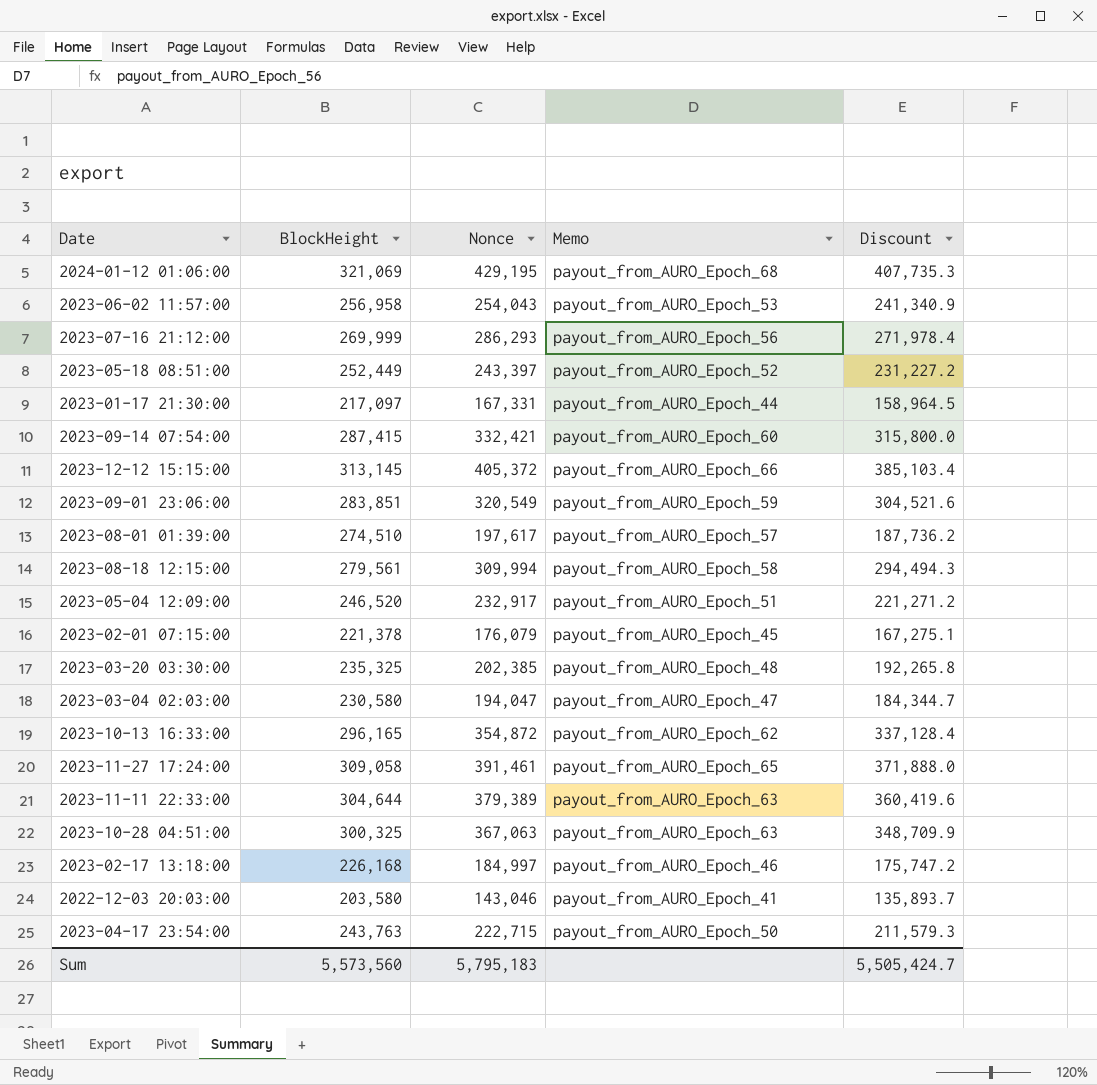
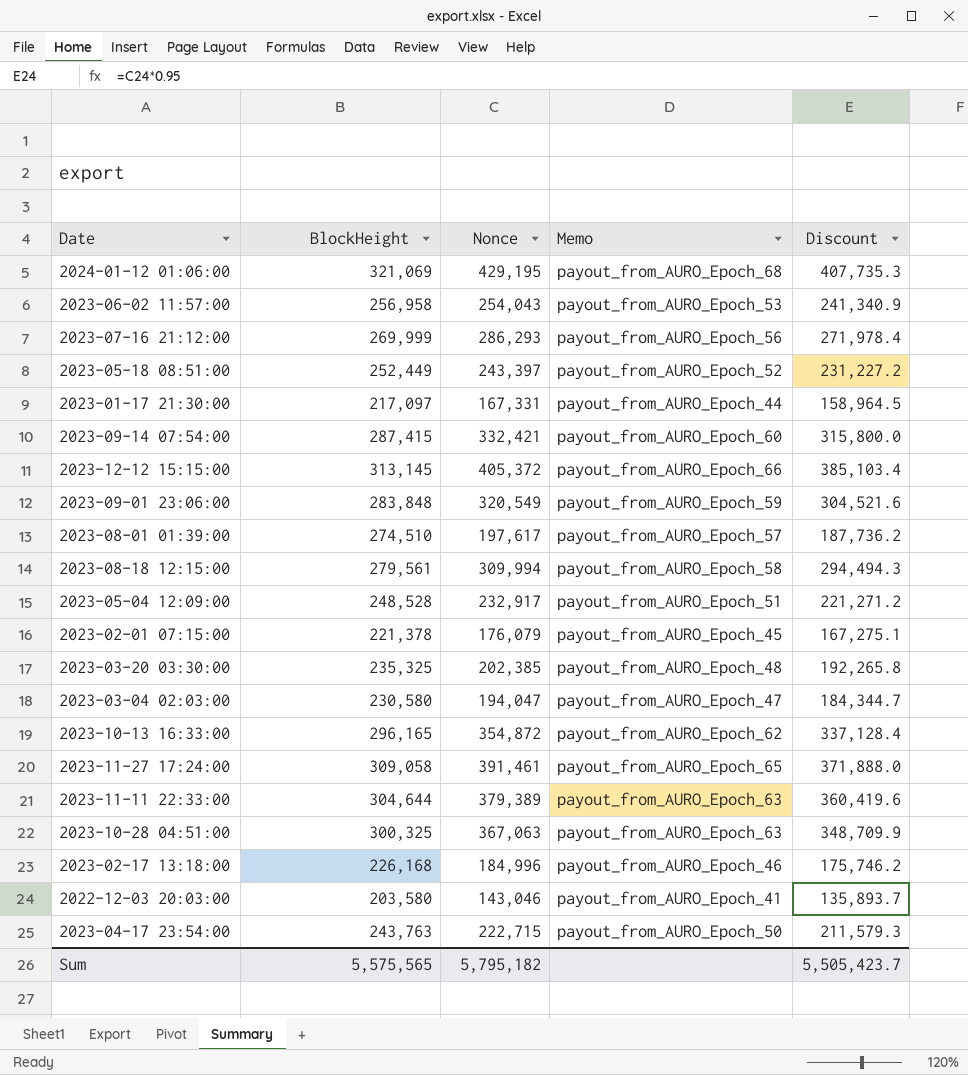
2023-09-01 23:06:00 | BlockHeight: 283,851 -> 283,848
2023-05-04 12:09:00 | BlockHeight: 246,520 -> 248,528
2023-02-17 13:18:00 | Nonce: 184,997 -> 184,996
2023-02-17 13:18:00 | Discount: 175,747.2 -> 175,746.2
Sum | BlockHeight: 5,573,560 -> 5,575,565
Sum | Nonce: 5,795,183 -> 5,795,182
Sum | Discount: 5,505,424.7 -> 5,505,423.7

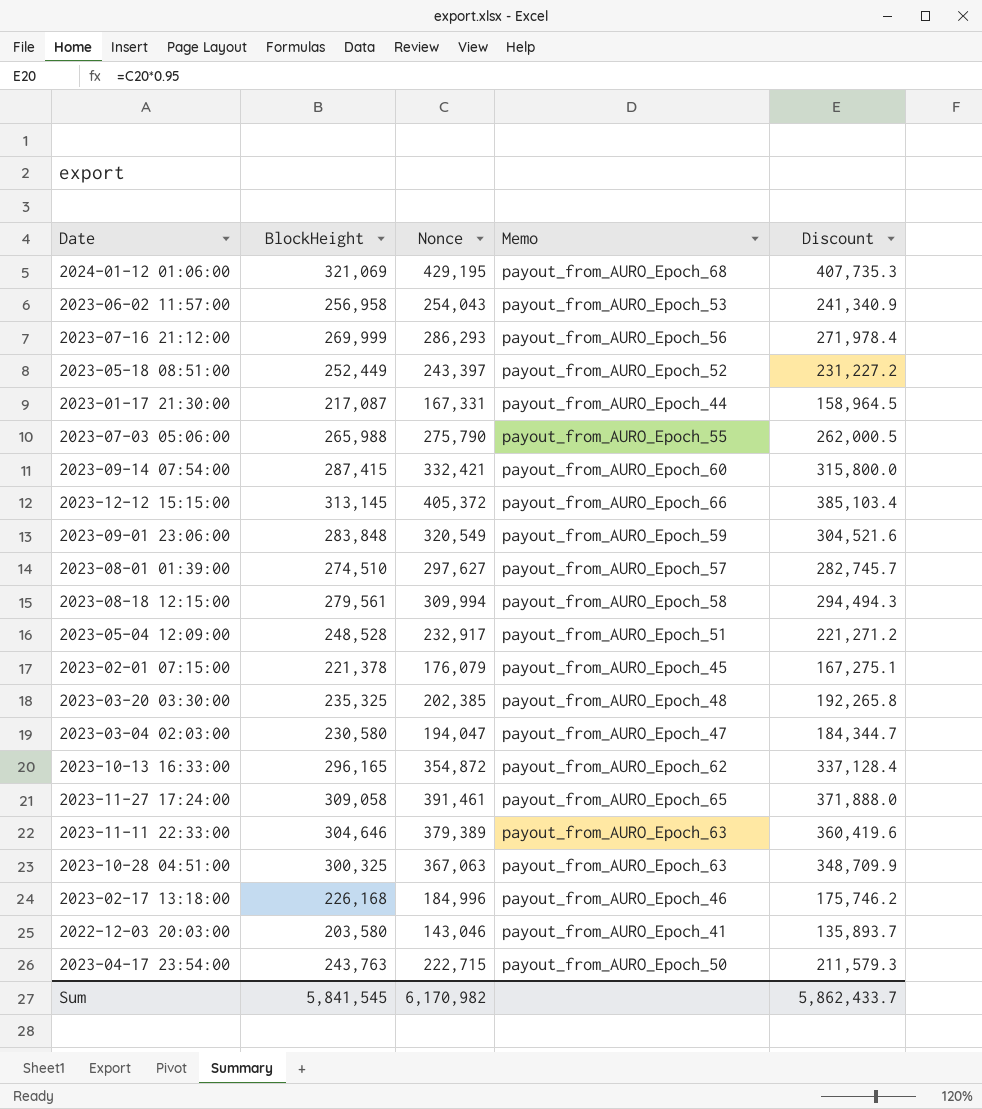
2023-01-17 21:30:00 | BlockHeight: 217,097 -> 217,087
row 2023-07-03 05:06:00: none -> 265,988 | 275,790 | payout_from_AURO_Epoch_55 | 262,000.5
2023-08-01 01:39:00 | Nonce: 197,617 -> 297,627
2023-08-01 01:39:00 | Discount: 187,736.2 -> 282,745.7
2023-11-11 22:33:00 | BlockHeight: 304,644 -> 304,646
Sum | BlockHeight: 5,575,565 -> 5,841,545
Sum | Nonce: 5,795,182 -> 6,170,982
Sum | Discount: 5,505,423.7 -> 5,862,433.7

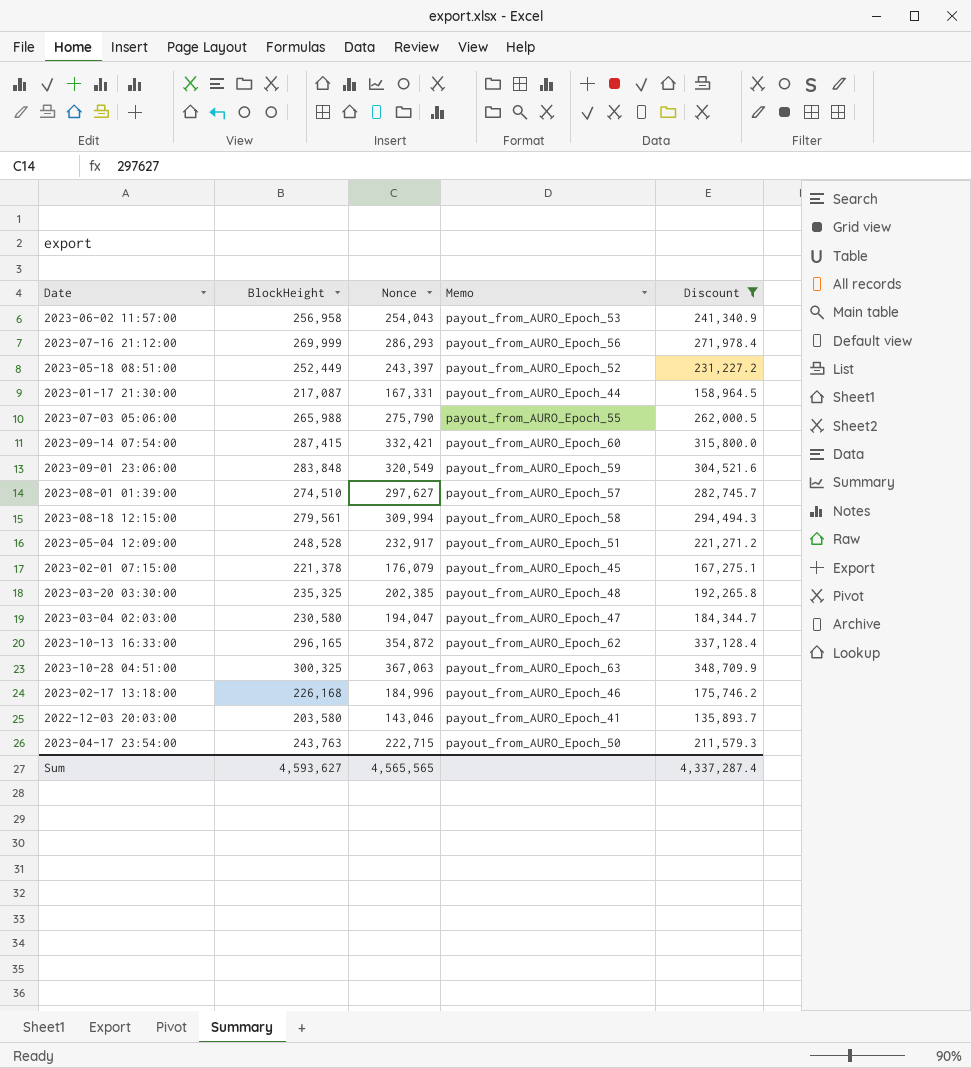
filter: none -> Discount <= 348,709.9
Sum | BlockHeight: 5,841,545 -> 4,593,627
Sum | Nonce: 6,170,982 -> 4,565,565
Sum | Discount: 5,862,433.7 -> 4,337,287.4

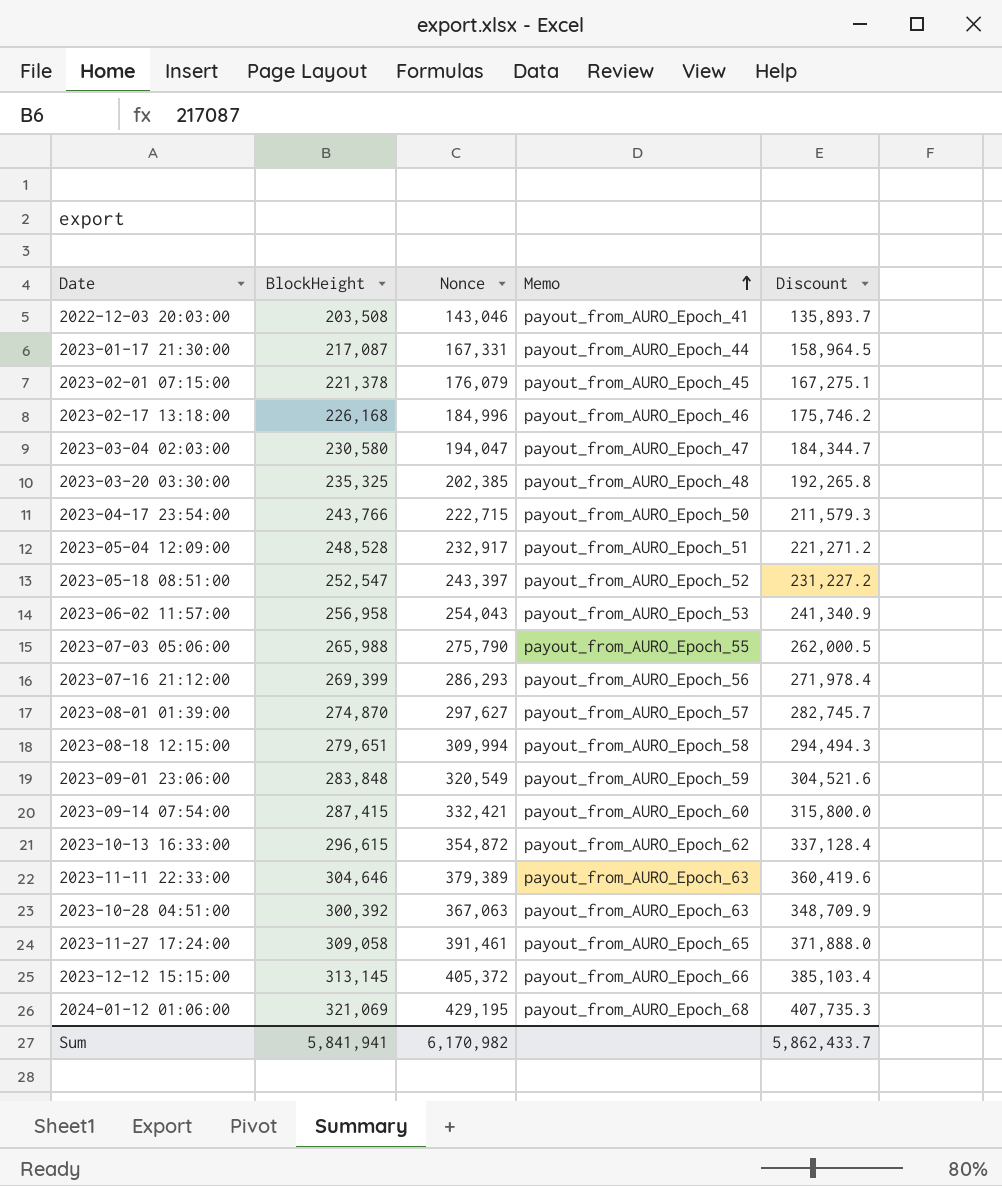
filter: Discount <= 348,709.9 -> none
row order: none -> Memo ascending
2022-12-03 20:03:00 | BlockHeight: 203,580 -> 203,508
2023-04-17 23:54:00 | BlockHeight: 243,763 -> 243,766
2023-05-18 08:51:00 | BlockHeight: 252,449 -> 252,547
2023-07-16 21:12:00 | BlockHeight: 269,999 -> 269,399
2023-08-01 01:39:00 | BlockHeight: 274,510 -> 274,870
2023-08-18 12:15:00 | BlockHeight: 279,561 -> 279,651
2023-10-13 16:33:00 | BlockHeight: 296,165 -> 296,615
2023-10-28 04:51:00 | BlockHeight: 300,325 -> 300,392
Sum | BlockHeight: 4,593,627 -> 5,841,941
Sum | Nonce: 4,565,565 -> 6,170,982
Sum | Discount: 4,337,287.4 -> 5,862,433.7

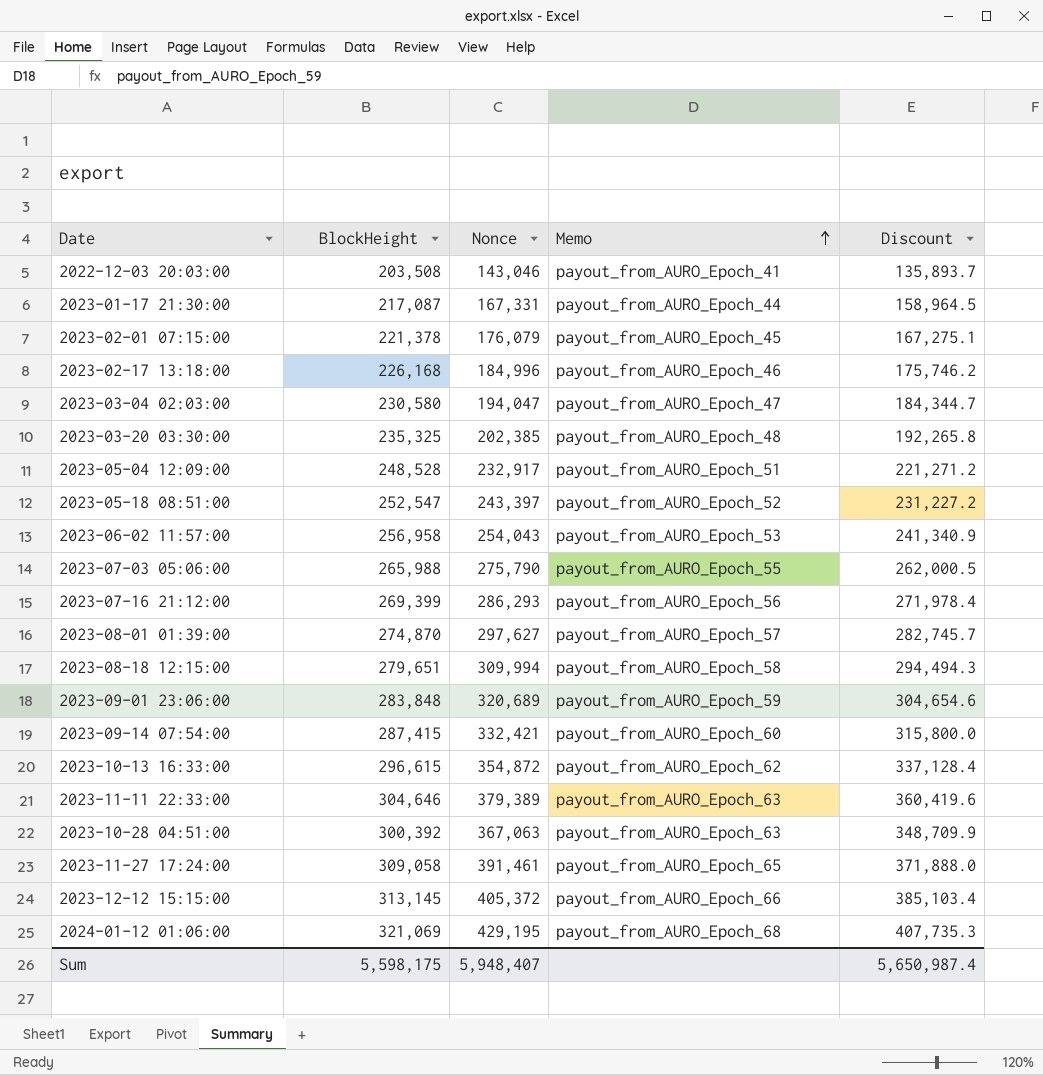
row 2023-04-17 23:54:00: 243,766 | 222,715 | payout_from_AURO_Epoch_50 | 211,579.3 -> none
2023-09-01 23:06:00 | Nonce: 320,549 -> 320,689
2023-09-01 23:06:00 | Discount: 304,521.6 -> 304,654.6
Sum | BlockHeight: 5,841,941 -> 5,598,175
Sum | Nonce: 6,170,982 -> 5,948,407
Sum | Discount: 5,862,433.7 -> 5,650,987.4

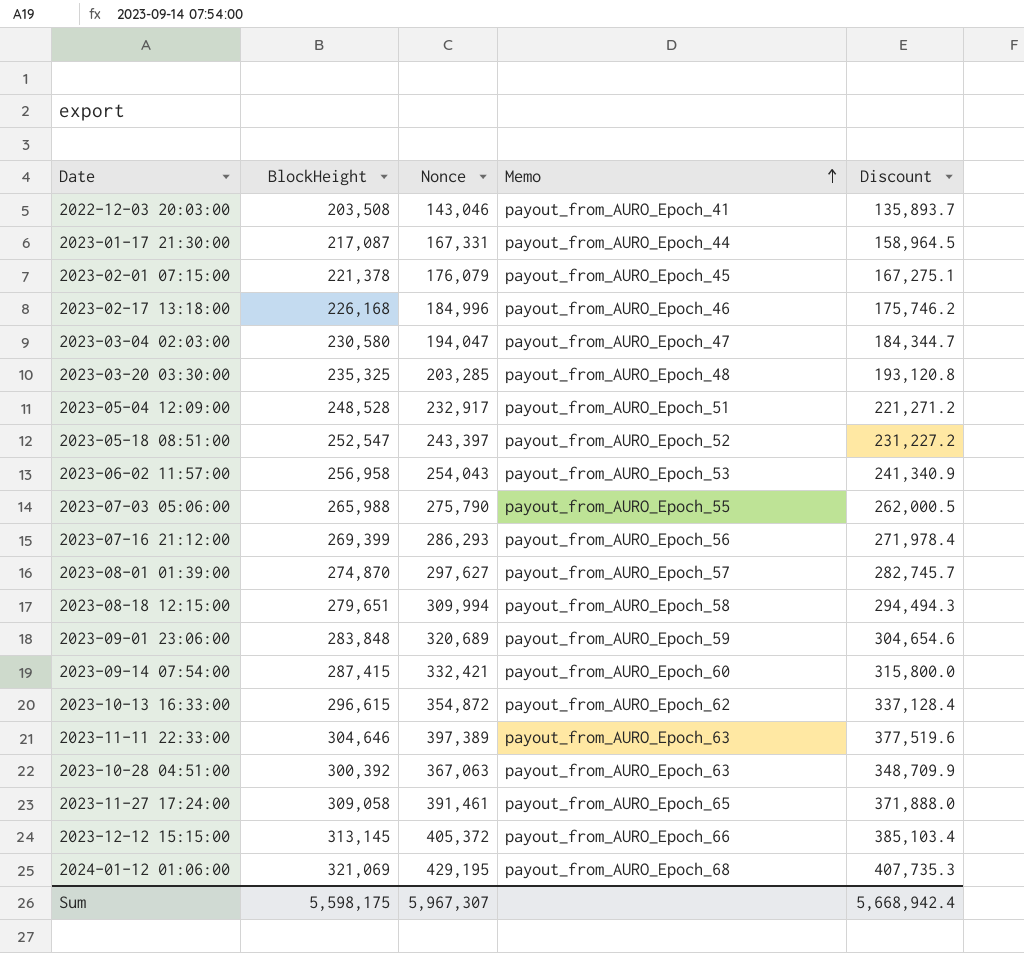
2023-03-20 03:30:00 | Nonce: 202,385 -> 203,285
2023-03-20 03:30:00 | Discount: 192,265.8 -> 193,120.8
2023-11-11 22:33:00 | Nonce: 379,389 -> 397,389
2023-11-11 22:33:00 | Discount: 360,419.6 -> 377,519.6
Sum | Nonce: 5,948,407 -> 5,967,307
Sum | Discount: 5,650,987.4 -> 5,668,942.4

